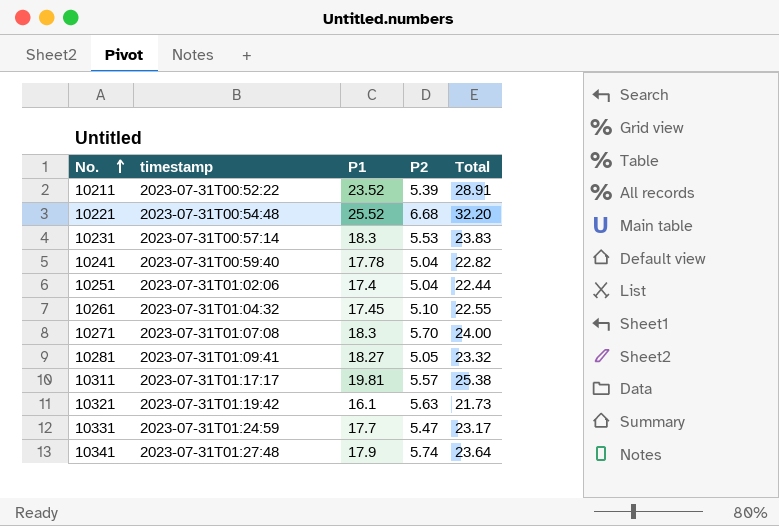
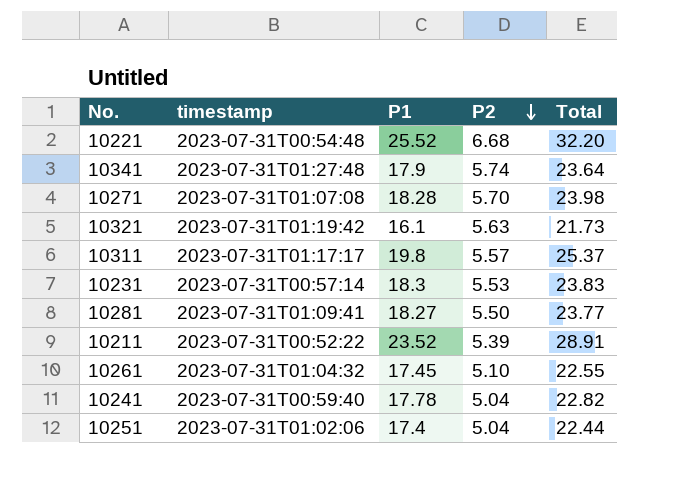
row order: No. ascending -> P2 descending
row 10331: 2023-07-31T01:24:59 | 17.7 | 5.47 | 23.17 -> none
10271 | P1: 18.3 -> 18.28
10271 | Total: 24.00 -> 23.98
10311 | P1: 19.81 -> 19.8
10311 | Total: 25.38 -> 25.37
10281 | P2: 5.05 -> 5.50
10281 | Total: 23.32 -> 23.77

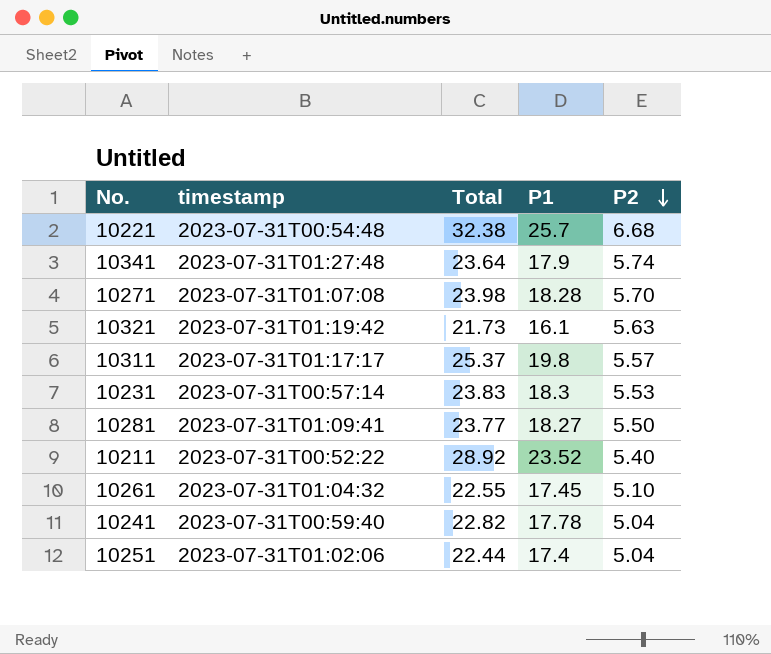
column Total | position: 5 -> 3
10221 | Total: 32.20 -> 32.38
10221 | P1: 25.52 -> 25.7
10211 | Total: 28.91 -> 28.92
10211 | P2: 5.39 -> 5.40

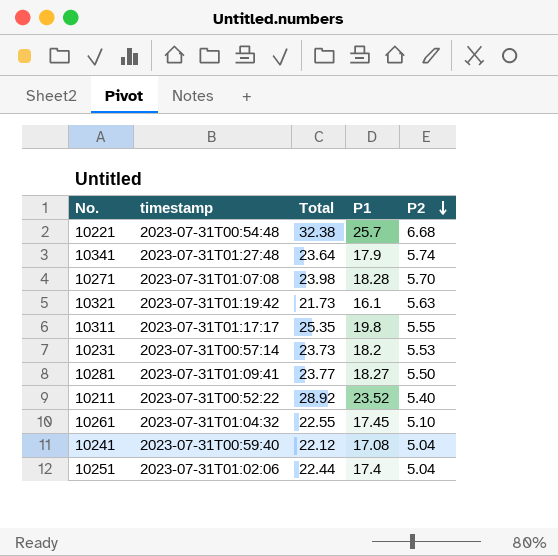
10311 | Total: 25.37 -> 25.35
10311 | P2: 5.57 -> 5.55
10231 | Total: 23.83 -> 23.73
10231 | P1: 18.3 -> 18.2
10241 | Total: 22.82 -> 22.12
10241 | P1: 17.78 -> 17.08

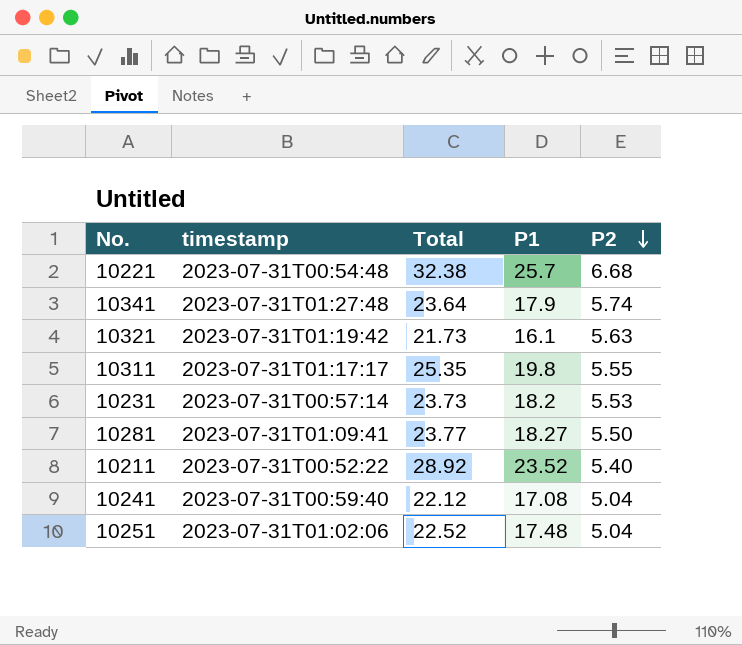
row 10271: 2023-07-31T01:07:08 | 23.98 | 18.28 | 5.70 -> none
row 10261: 2023-07-31T01:04:32 | 22.55 | 17.45 | 5.10 -> none
10251 | Total: 22.44 -> 22.52
10251 | P1: 17.4 -> 17.48

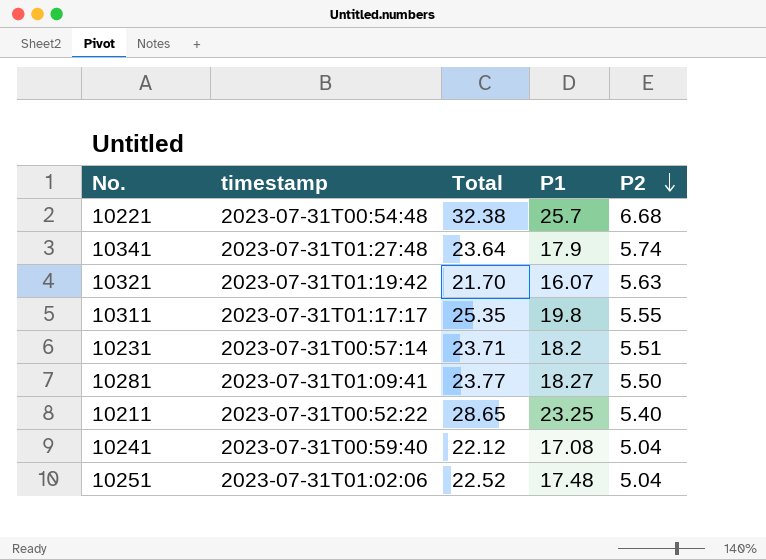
10321 | Total: 21.73 -> 21.70
10321 | P1: 16.1 -> 16.07
10231 | Total: 23.73 -> 23.71
10231 | P2: 5.53 -> 5.51
10211 | Total: 28.92 -> 28.65
10211 | P1: 23.52 -> 23.25

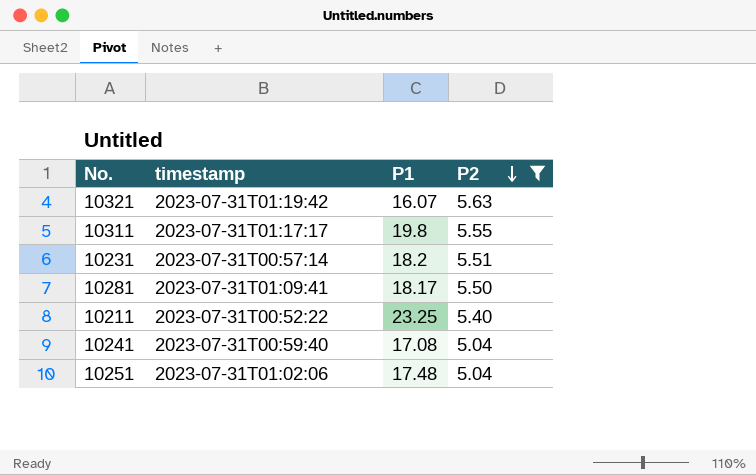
filter: none -> P2 <= 5.63
column Total | formula: [P1] + [P2] -> none
10281 | P1: 18.27 -> 18.17

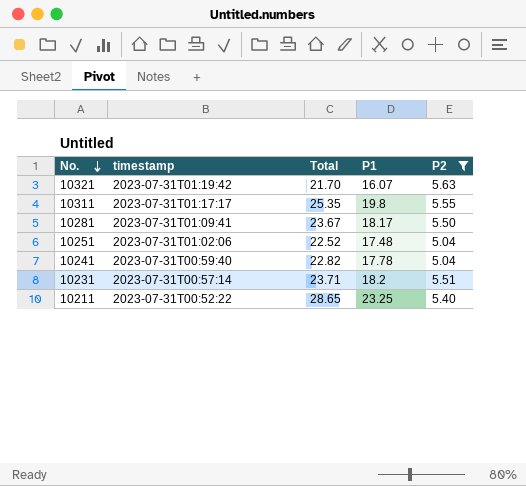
row order: P2 descending -> No. descending
column Total | formula: none -> [P1] + [P2]
10241 | P1: 17.08 -> 17.78

